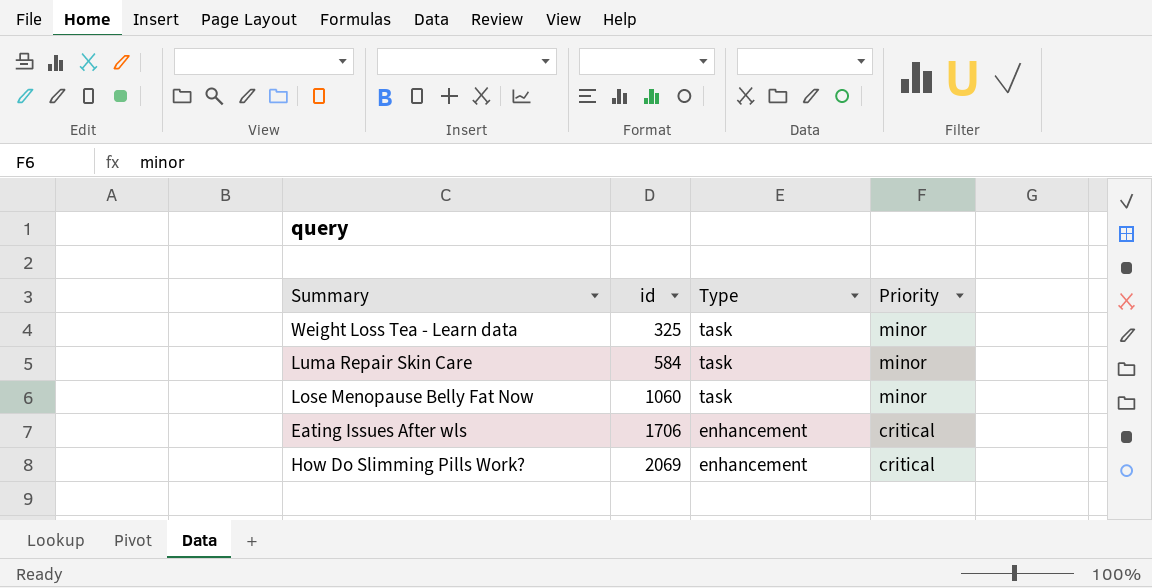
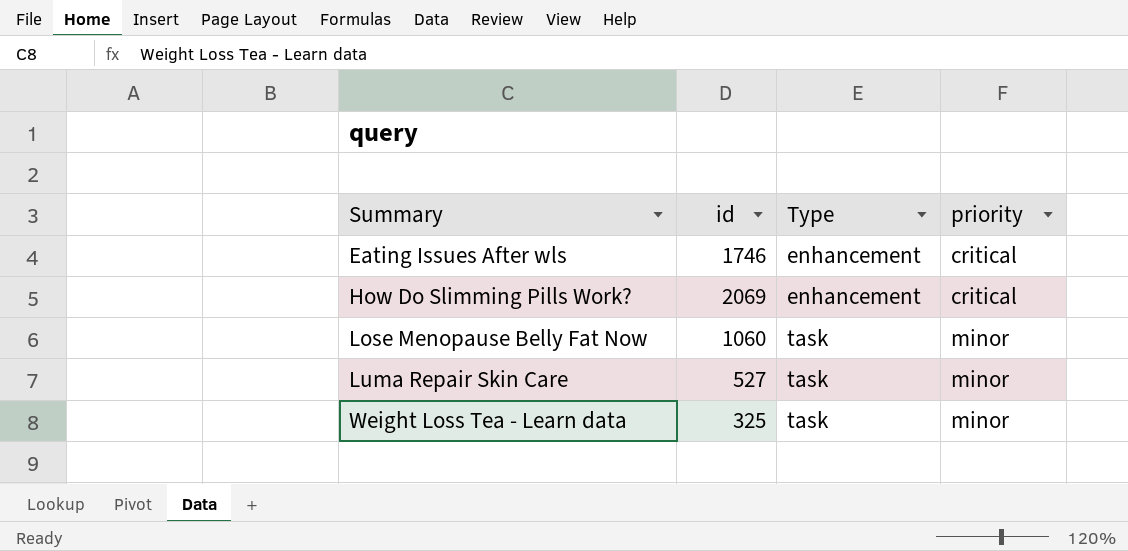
row order: id ascending -> Summary ascending
column name: Priority -> priority
Eating Issues After wls | id: 1706 -> 1746
Luma Repair Skin Care | id: 584 -> 527

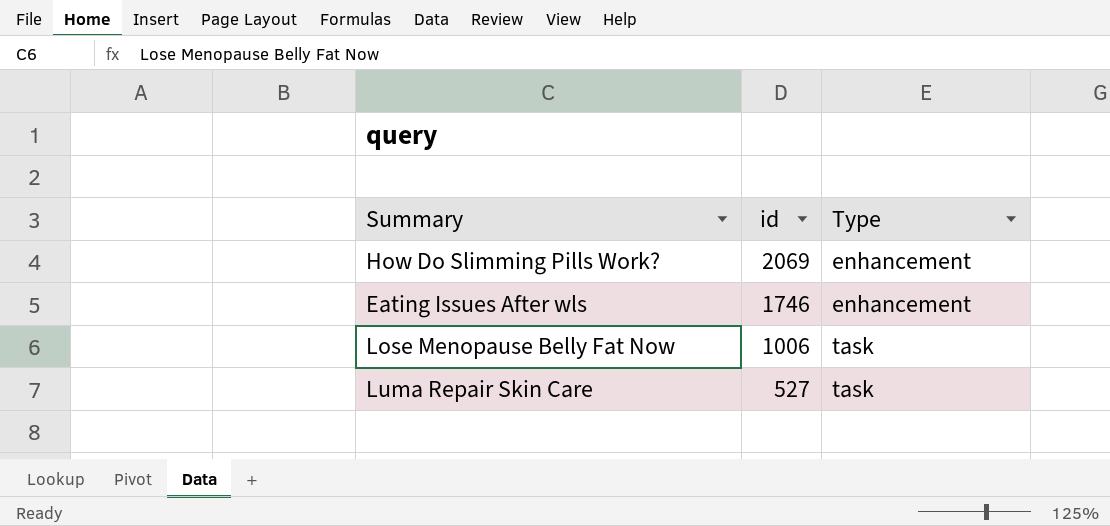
row order: Summary ascending -> id descending
column priority | position: 4 -> none
row Weight Loss Tea - Learn data: 325 | task | minor -> none
Lose Menopause Belly Fat Now | id: 1060 -> 1006

